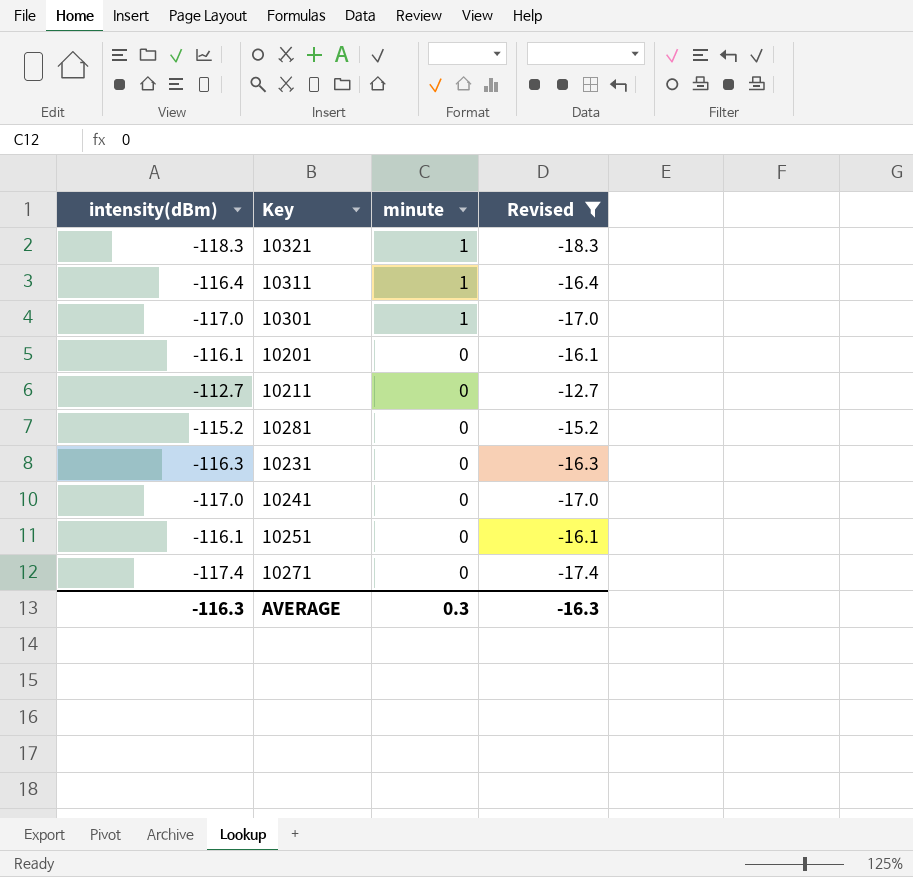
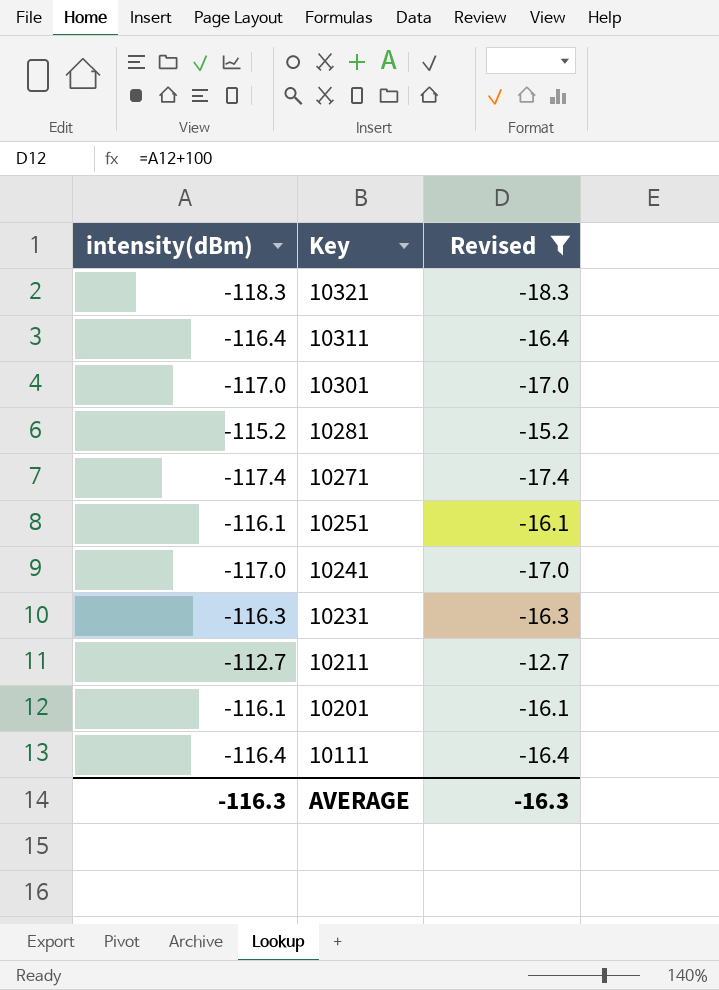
row order: minute descending -> Key descending
column minute | position: 3 -> none
row 10111: none -> -116.4 | -16.4

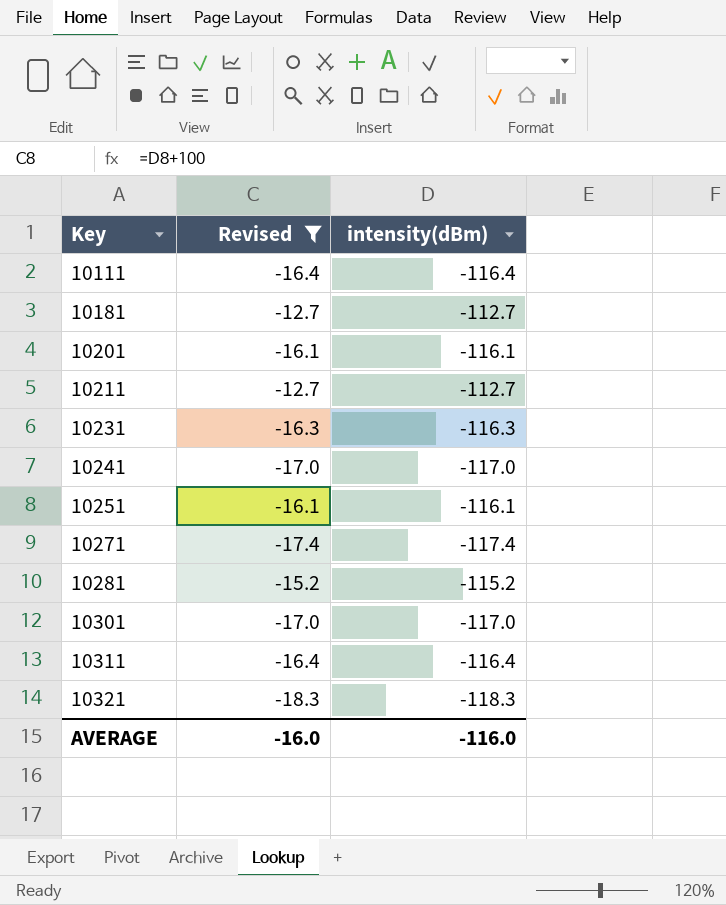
row order: Key descending -> Key ascending
column intensity(dBm) | position: 1 -> 3
row 10181: none -> -12.7 | -112.7
AVERAGE | Revised: -16.3 -> -16.0
AVERAGE | intensity(dBm): -116.3 -> -116.0

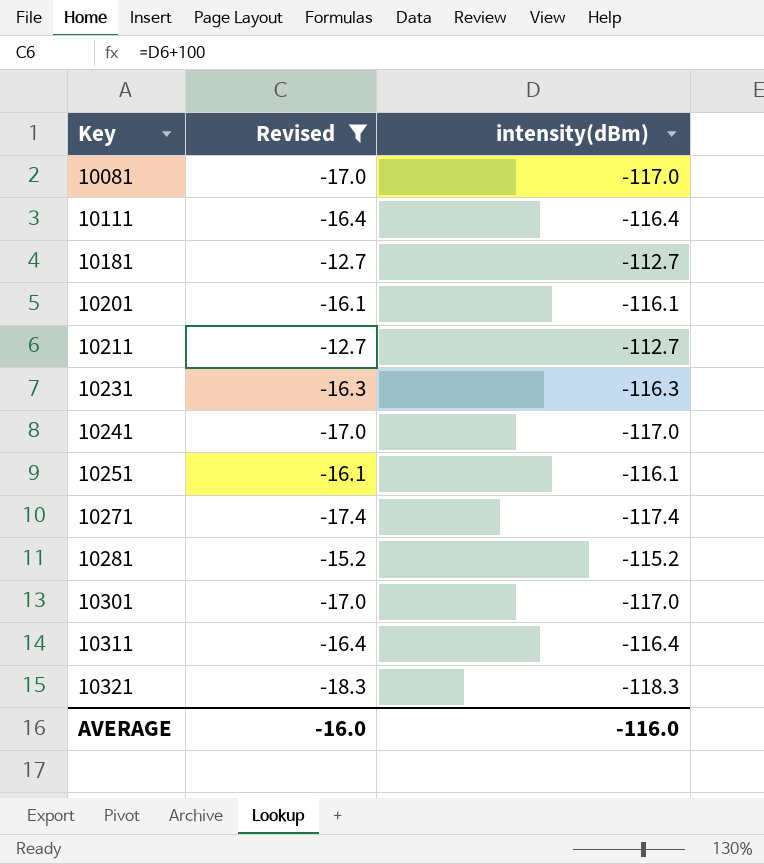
row 10081: none -> -17.0 | -117.0

